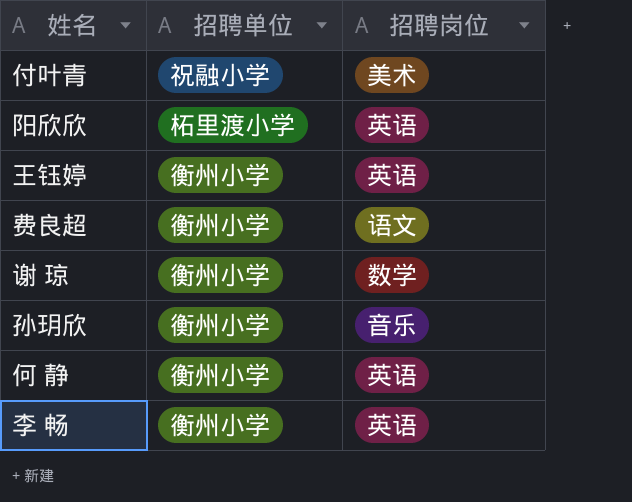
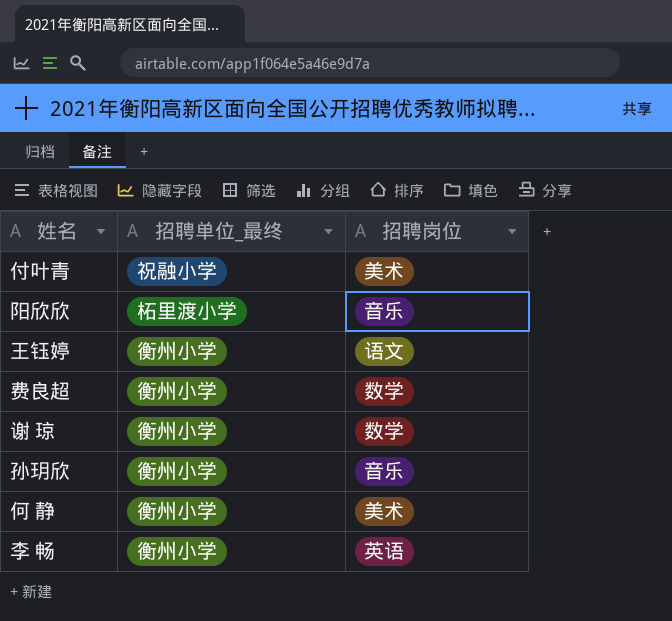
column name: 招聘单位 -> 招聘单位_最终
阳欣欣 | 招聘岗位: 英语 -> 音乐
王钰婷 | 招聘岗位: 英语 -> 语文
费良超 | 招聘岗位: 语文 -> 数学
何 静 | 招聘岗位: 英语 -> 美术

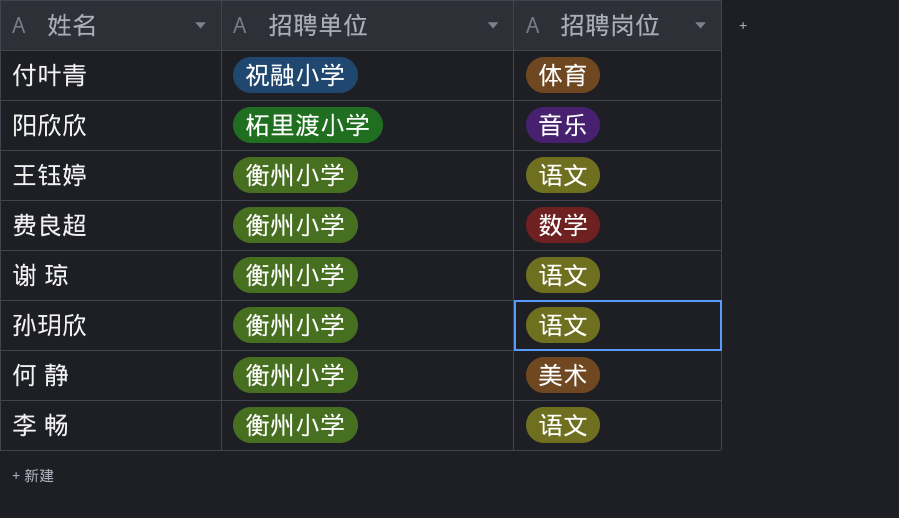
column name: 招聘单位_最终 -> 招聘单位
付叶青 | 招聘岗位: 美术 -> 体育
谢 琼 | 招聘岗位: 数学 -> 语文
孙玥欣 | 招聘岗位: 音乐 -> 语文
李 畅 | 招聘岗位: 英语 -> 语文

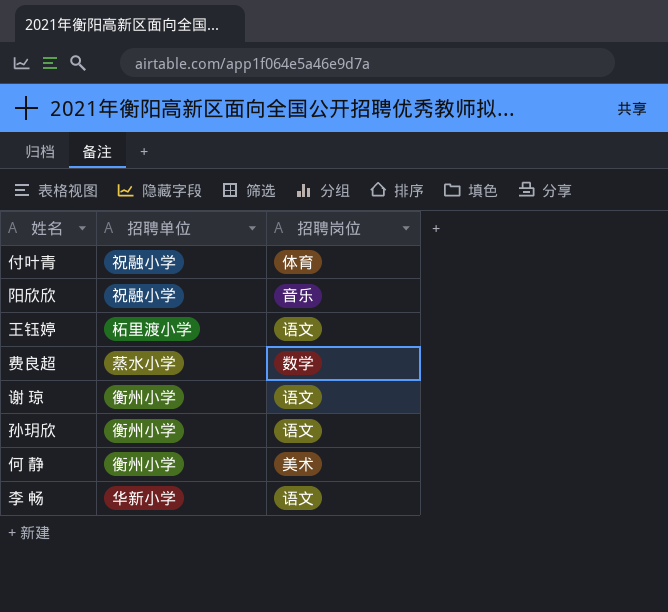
阳欣欣 | 招聘单位: 柘里渡小学 -> 祝融小学
王钰婷 | 招聘单位: 衡州小学 -> 柘里渡小学
费良超 | 招聘单位: 衡州小学 -> 蒸水小学
李 畅 | 招聘单位: 衡州小学 -> 华新小学

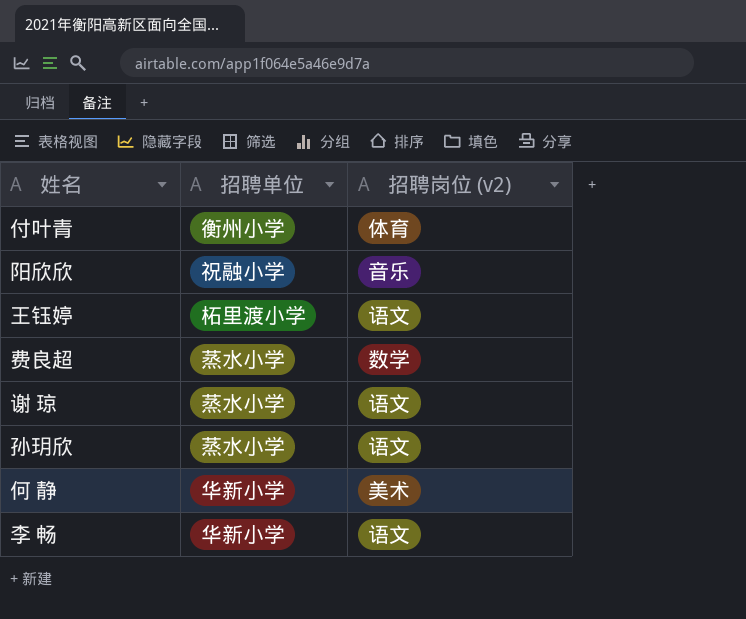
column name: 招聘岗位 -> 招聘岗位 (v2)
付叶青 | 招聘单位: 祝融小学 -> 衡州小学
谢 琼 | 招聘单位: 衡州小学 -> 蒸水小学
孙玥欣 | 招聘单位: 衡州小学 -> 蒸水小学
何 静 | 招聘单位: 衡州小学 -> 华新小学

